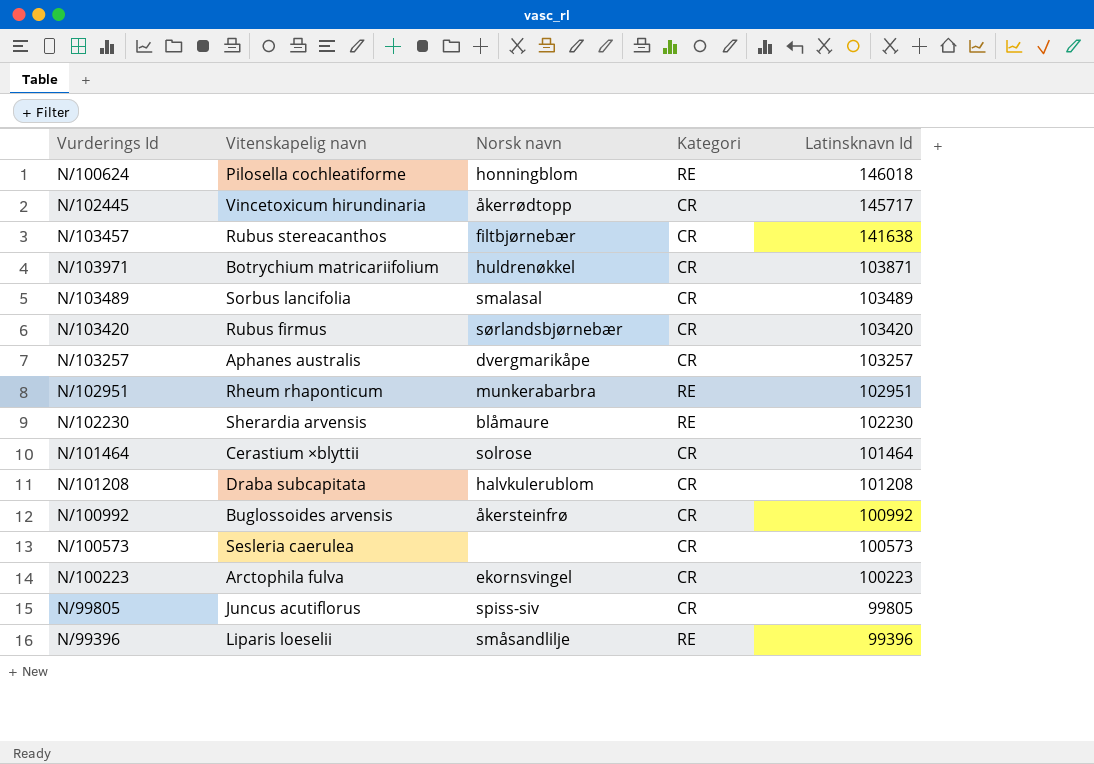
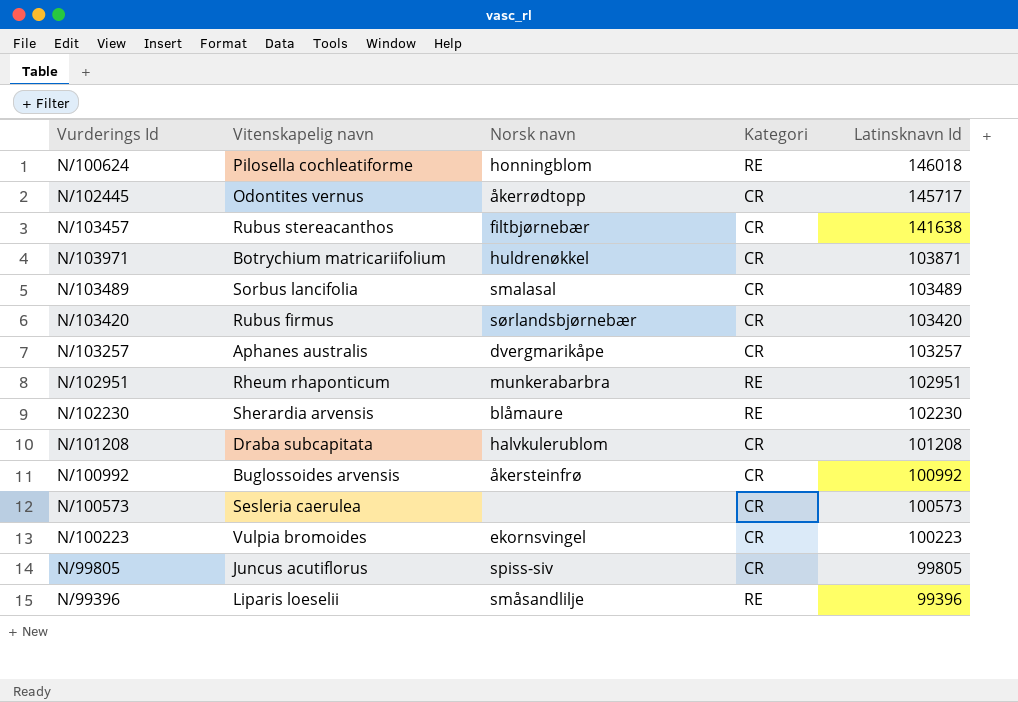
row N/101464: Cerastium ×blyttii | solrose | CR | 101464 -> none
N/102445 | Vitenskapelig navn: Vincetoxicum hirundinaria -> Odontites vernus
N/100223 | Vitenskapelig navn: Arctophila fulva -> Vulpia bromoides

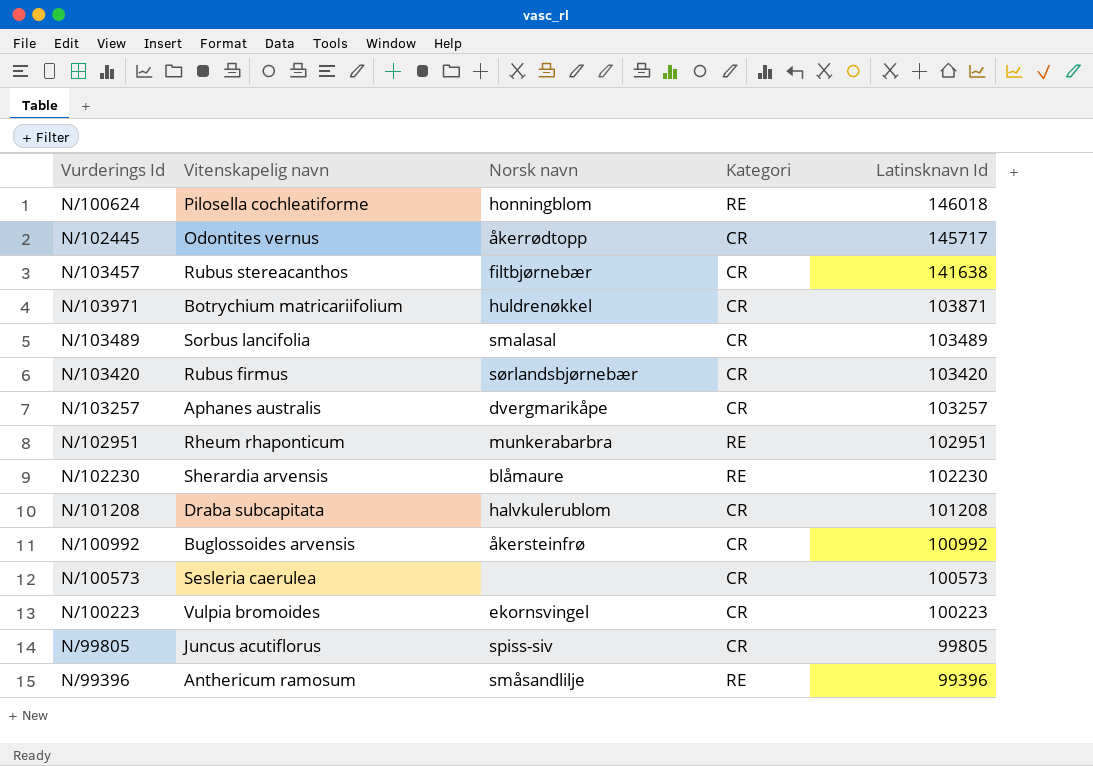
N/99396 | Vitenskapelig navn: Liparis loeselii -> Anthericum ramosum

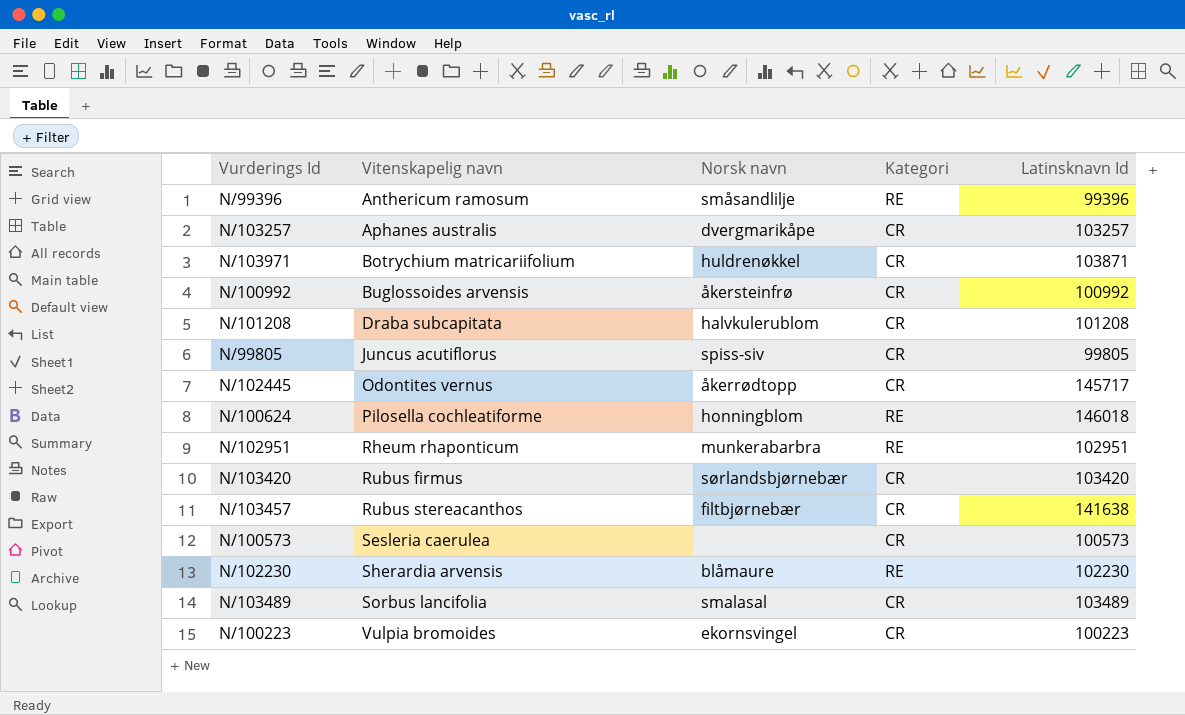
row order: Latinsknavn Id descending -> Vitenskapelig navn ascending

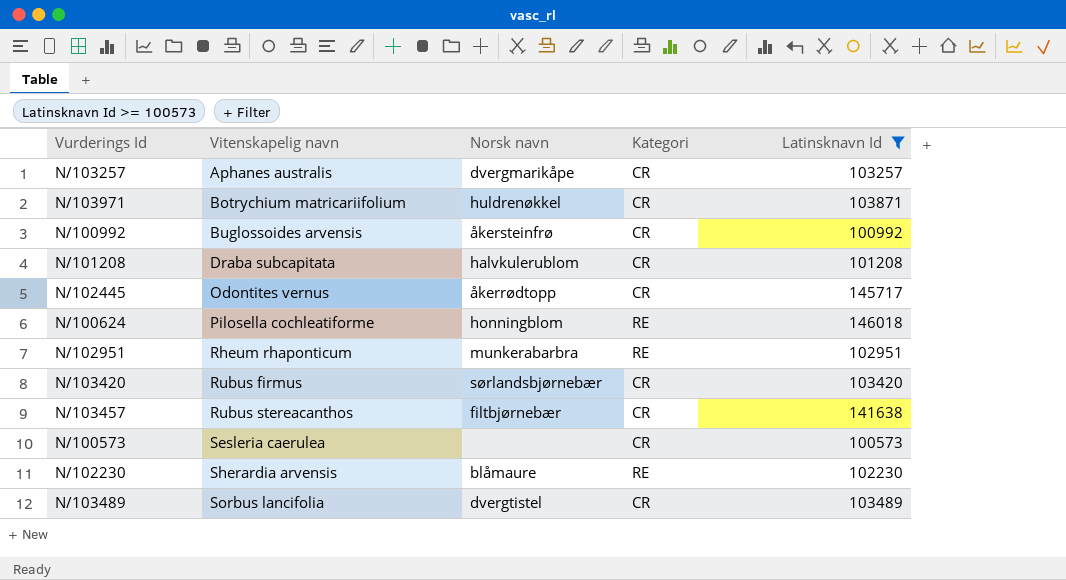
filter: none -> Latinsknavn Id >= 100573
N/103489 | Norsk navn: smalasal -> dvergtistel

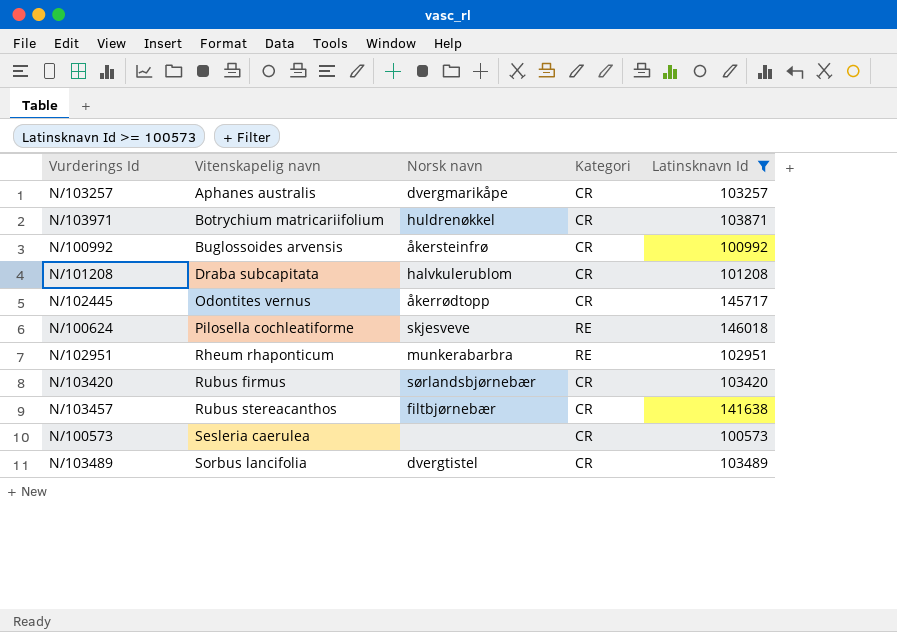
row N/102230: Sherardia arvensis | blåmaure | RE | 102230 -> none
N/100624 | Norsk navn: honningblom -> skjesveve

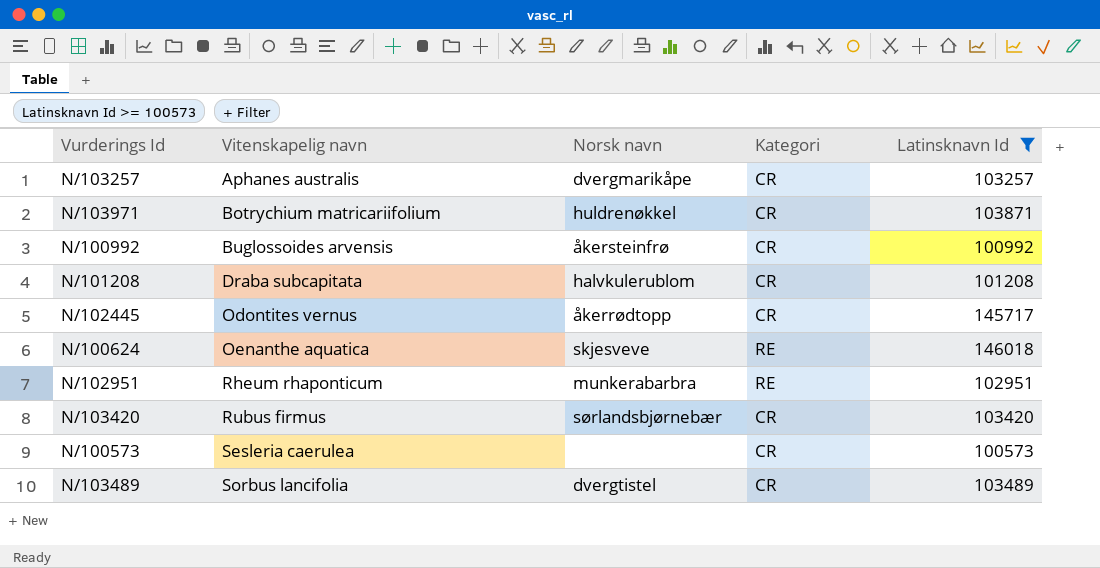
row N/103457: Rubus stereacanthos | filtbjørnebær | CR | 141638 -> none
N/100624 | Vitenskapelig navn: Pilosella cochleatiforme -> Oenanthe aquatica

